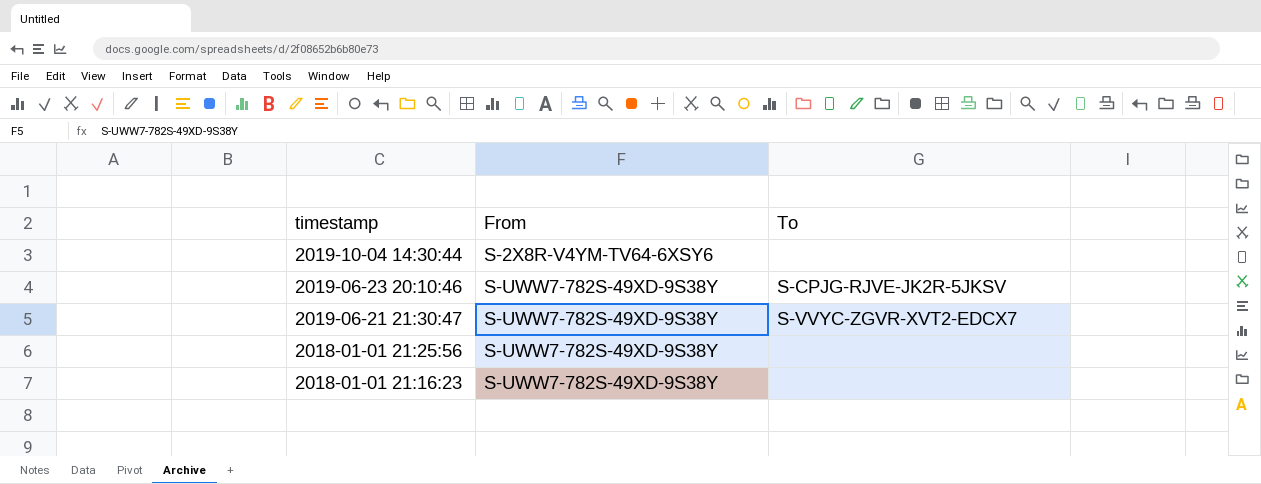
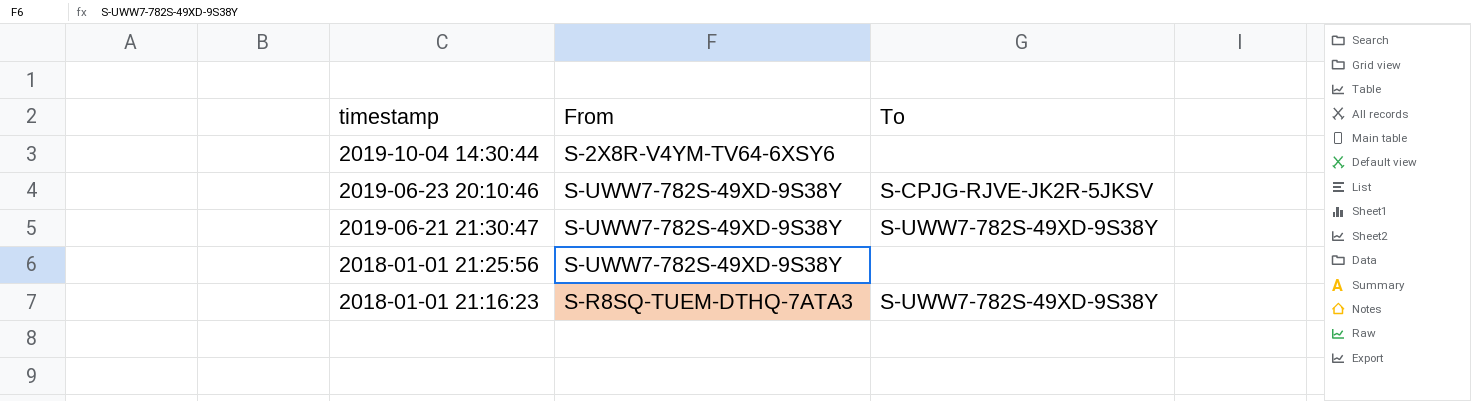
2019-06-21 21:30:47 | To: S-VVYC-ZGVR-XVT2-EDCX7 -> S-UWW7-782S-49XD-9S38Y
2018-01-01 21:16:23 | From: S-UWW7-782S-49XD-9S38Y -> S-R8SQ-TUEM-DTHQ-7ATA3
2018-01-01 21:16:23 | To: none -> S-UWW7-782S-49XD-9S38Y

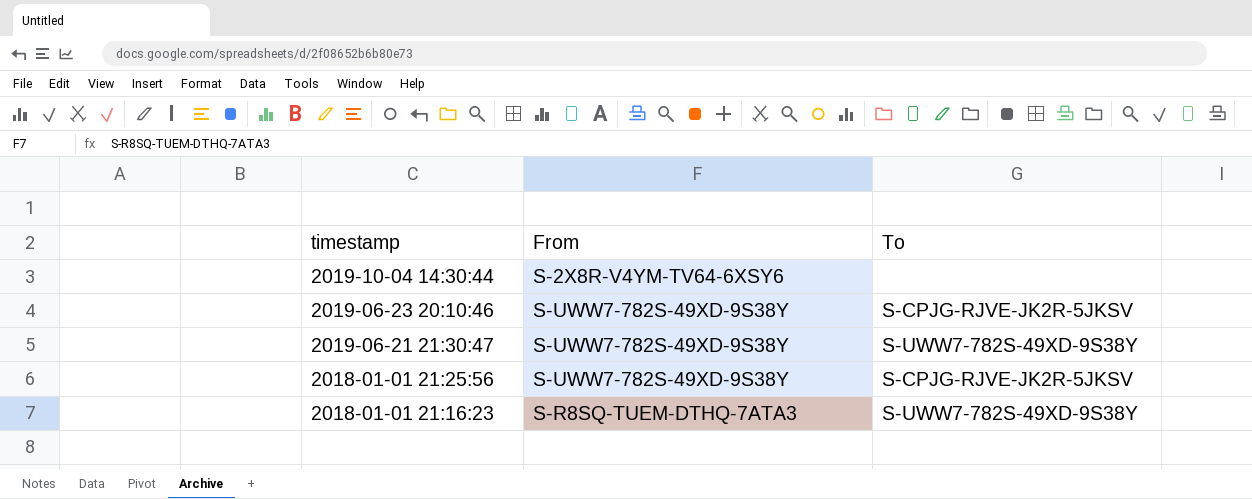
2018-01-01 21:25:56 | To: none -> S-CPJG-RJVE-JK2R-5JKSV

